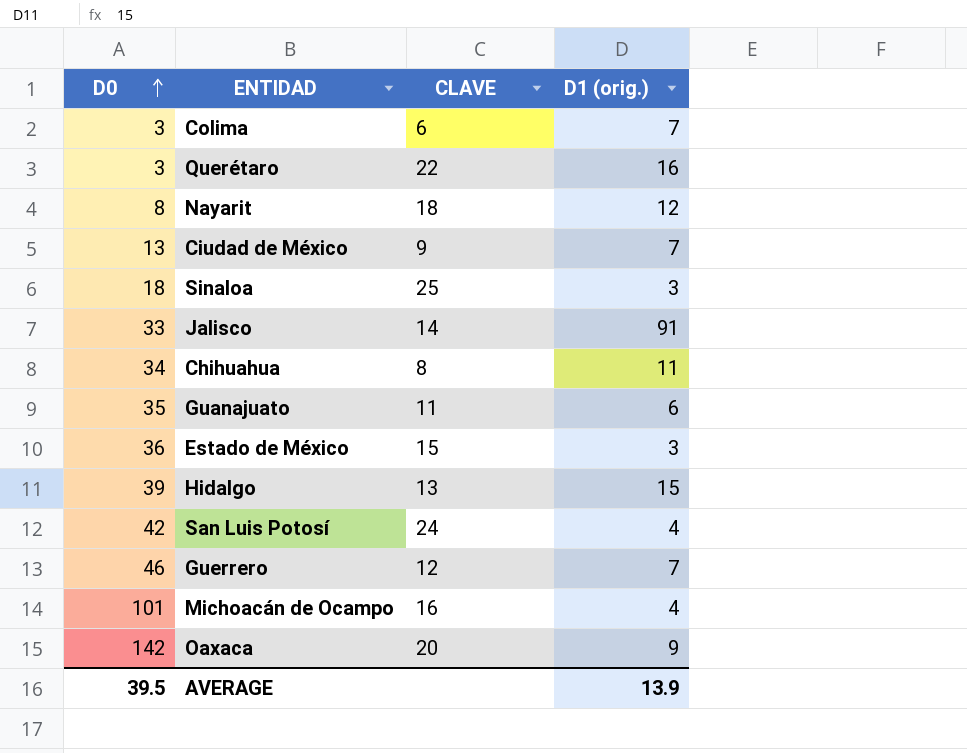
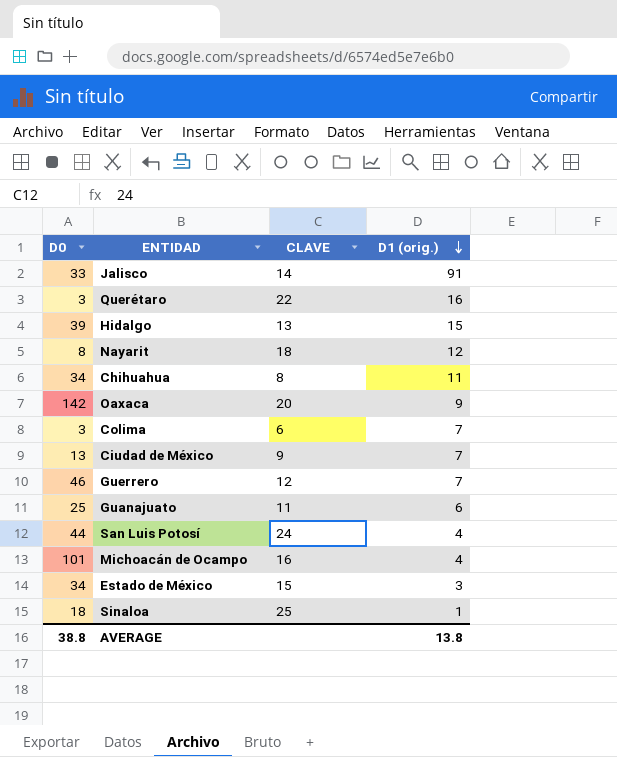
row order: D0 ascending -> D1 (orig.) descending
Guanajuato | D0: 35 -> 25
San Luis Potosí | D0: 42 -> 44
Estado de México | D0: 36 -> 34
Sinaloa | D1 (orig.): 3 -> 1
AVERAGE | D0: 39.5 -> 38.8
AVERAGE | D1 (orig.): 13.9 -> 13.8

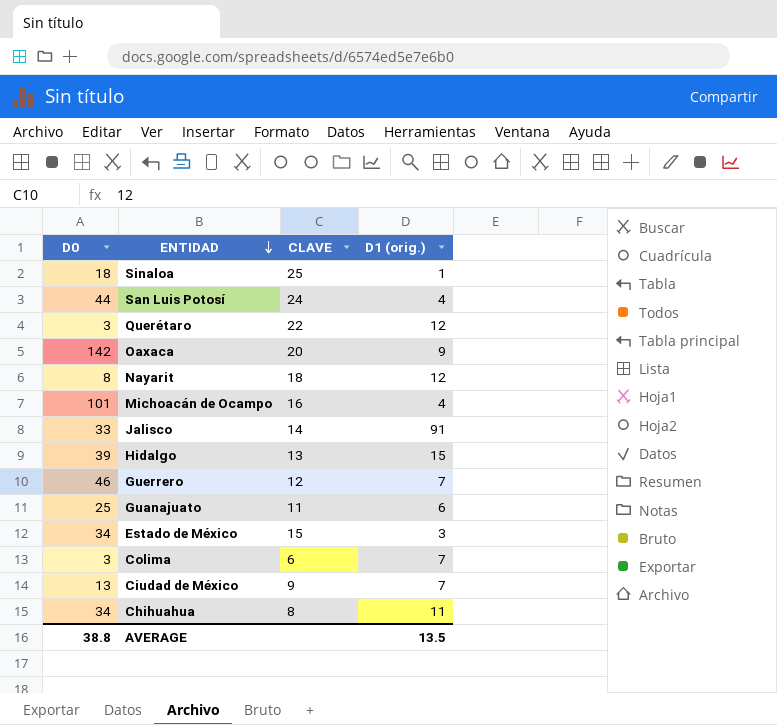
row order: D1 (orig.) descending -> ENTIDAD descending
Querétaro | D1 (orig.): 16 -> 12
AVERAGE | D1 (orig.): 13.8 -> 13.5

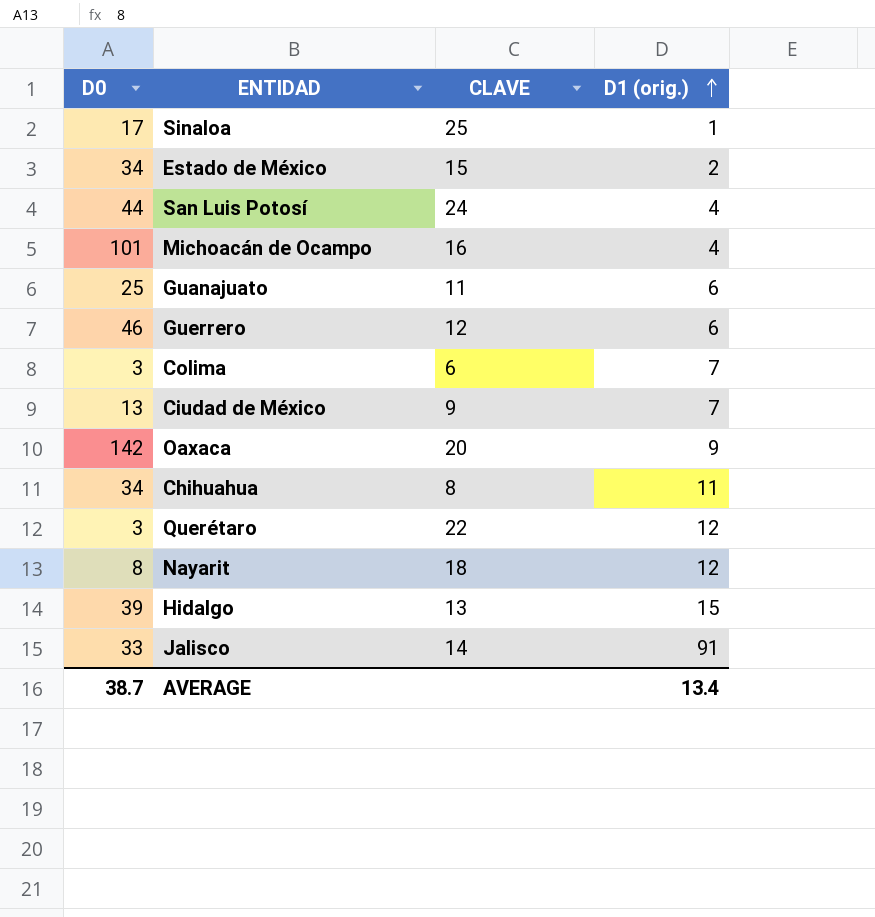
row order: ENTIDAD descending -> D1 (orig.) ascending
Sinaloa | D0: 18 -> 17
Estado de México | D1 (orig.): 3 -> 2
Guerrero | D1 (orig.): 7 -> 6
AVERAGE | D0: 38.8 -> 38.7
AVERAGE | D1 (orig.): 13.5 -> 13.4

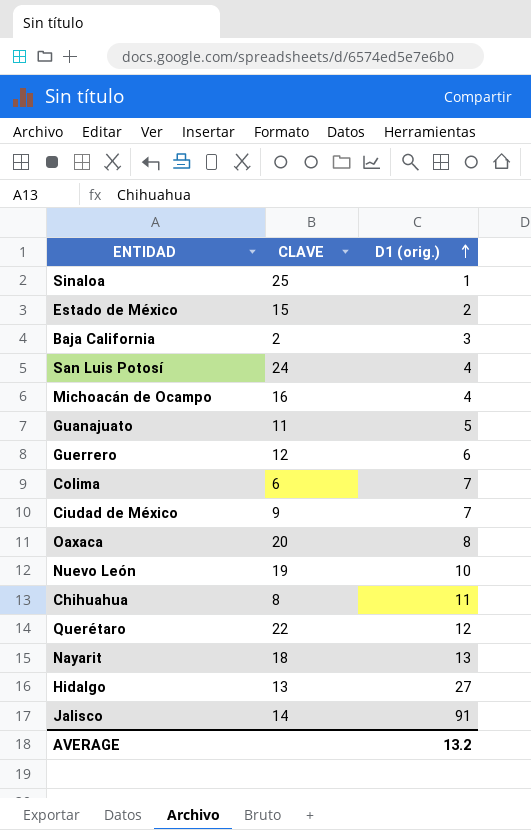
column D0 | position: 1 -> none
row Baja California: none -> 2 | 3
Guanajuato | D1 (orig.): 6 -> 5
Oaxaca | D1 (orig.): 9 -> 8
row Nuevo León: none -> 19 | 10
Nayarit | D1 (orig.): 12 -> 13
Hidalgo | D1 (orig.): 15 -> 27
AVERAGE | D1 (orig.): 13.4 -> 13.2

